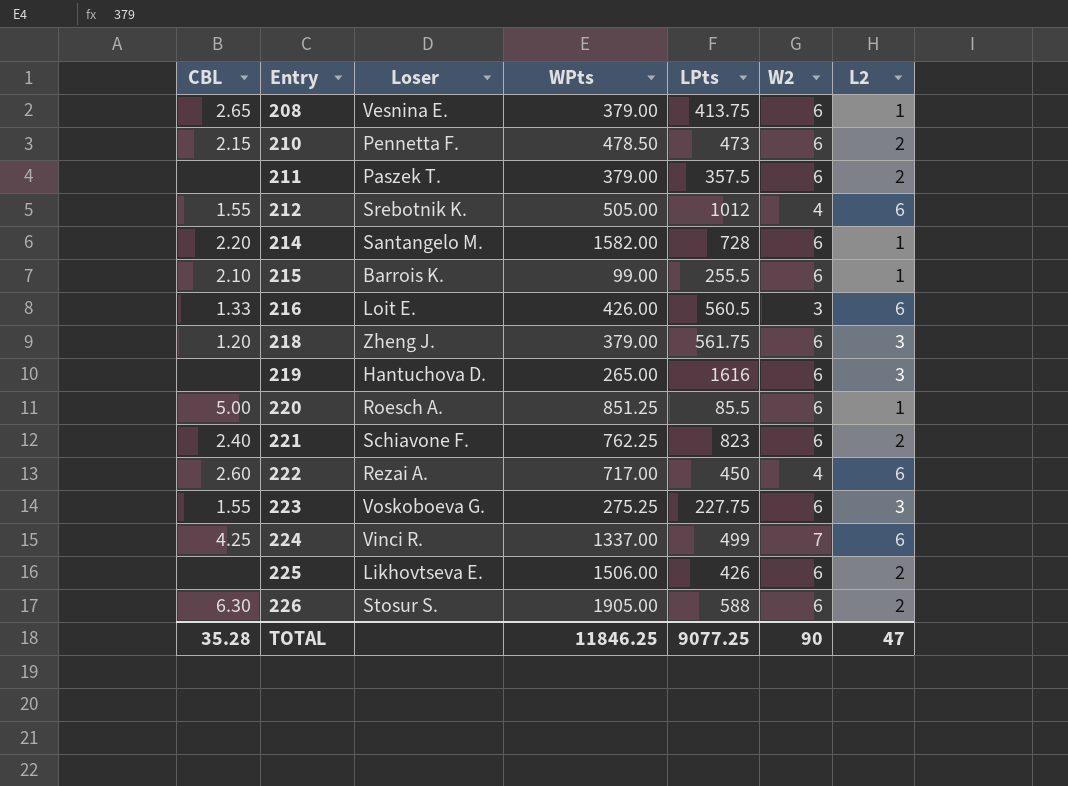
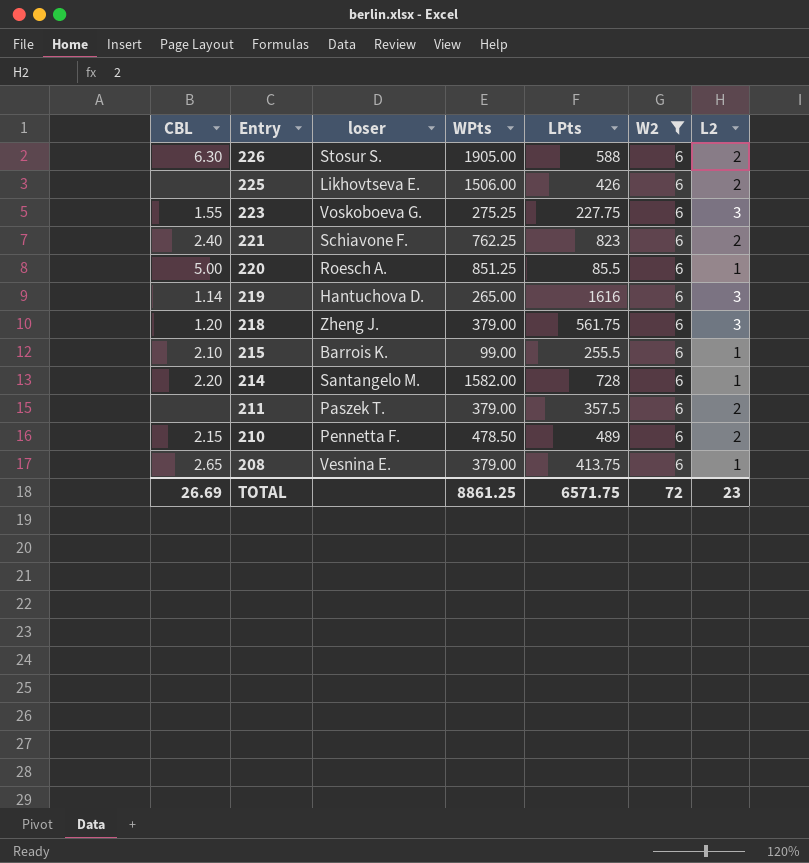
filter: none -> W2 = 6
row order: Entry ascending -> Entry descending
column name: Loser -> loser
219 | CBL: none -> 1.14
210 | LPts: 473 -> 489
TOTAL | CBL: 35.28 -> 26.69
TOTAL | WPts: 11846.25 -> 8861.25
TOTAL | LPts: 9077.25 -> 6571.75
TOTAL | W2: 90 -> 72
TOTAL | L2: 47 -> 23

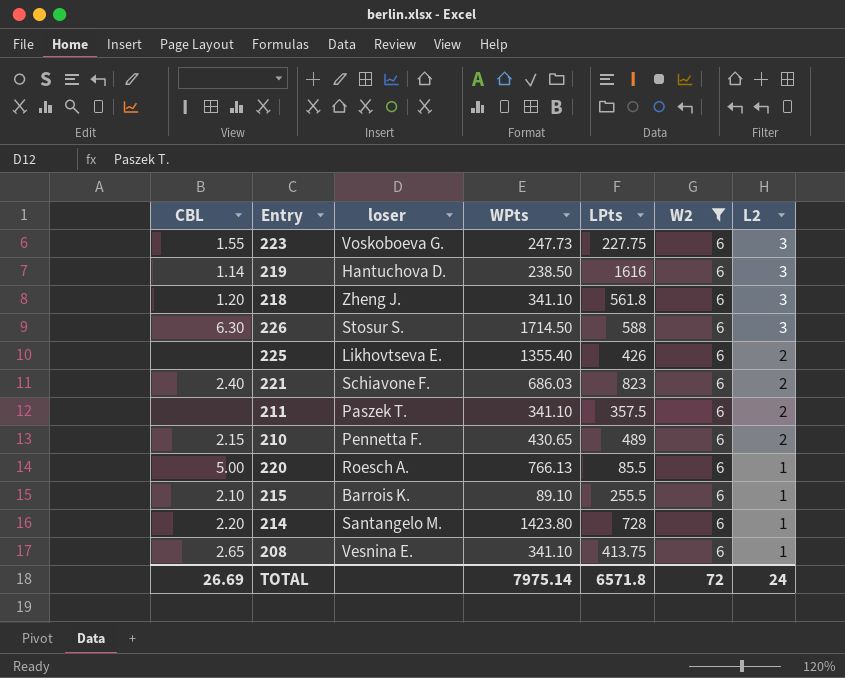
row order: Entry descending -> L2 descending
223 | WPts: 275.25 -> 247.73
219 | WPts: 265.00 -> 238.50
218 | WPts: 379.00 -> 341.10
218 | LPts: 561.75 -> 561.8
226 | WPts: 1905.00 -> 1714.50
226 | L2: 2 -> 3
225 | WPts: 1506.00 -> 1355.40
221 | WPts: 762.25 -> 686.03
211 | WPts: 379.00 -> 341.10
210 | WPts: 478.50 -> 430.65
220 | WPts: 851.25 -> 766.13
215 | WPts: 99.00 -> 89.10
214 | WPts: 1582.00 -> 1423.80
208 | WPts: 379.00 -> 341.10
TOTAL | WPts: 8861.25 -> 7975.14
TOTAL | LPts: 6571.75 -> 6571.8
TOTAL | L2: 23 -> 24

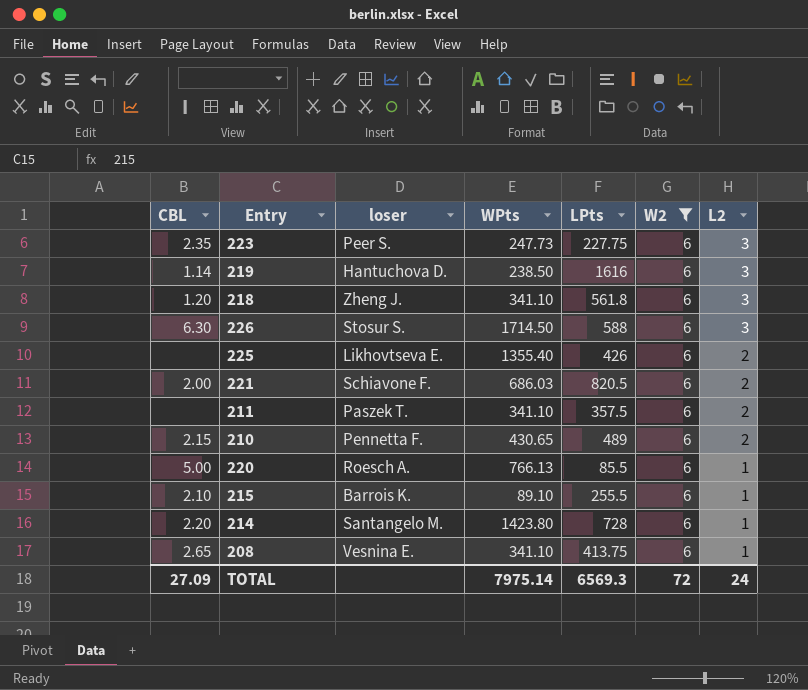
223 | CBL: 1.55 -> 2.35
223 | loser: Voskoboeva G. -> Peer S.
221 | CBL: 2.40 -> 2.00
221 | LPts: 823 -> 820.5
TOTAL | CBL: 26.69 -> 27.09
TOTAL | LPts: 6571.8 -> 6569.3

